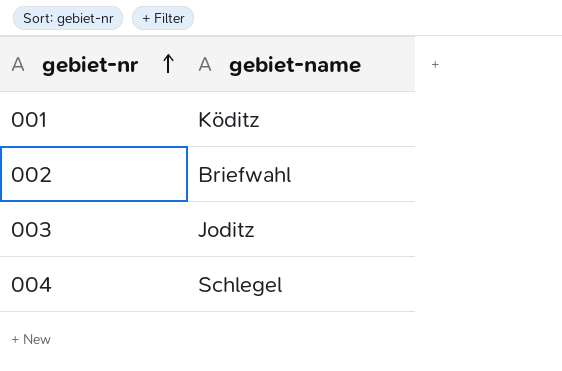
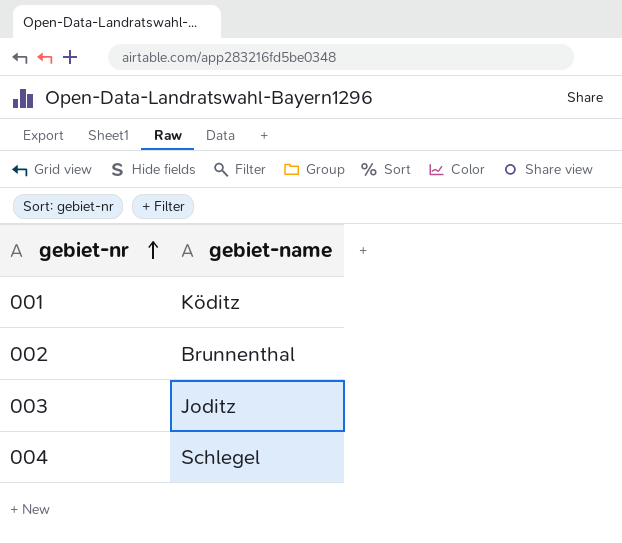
002 | gebiet-name: Briefwahl -> Brunnenthal

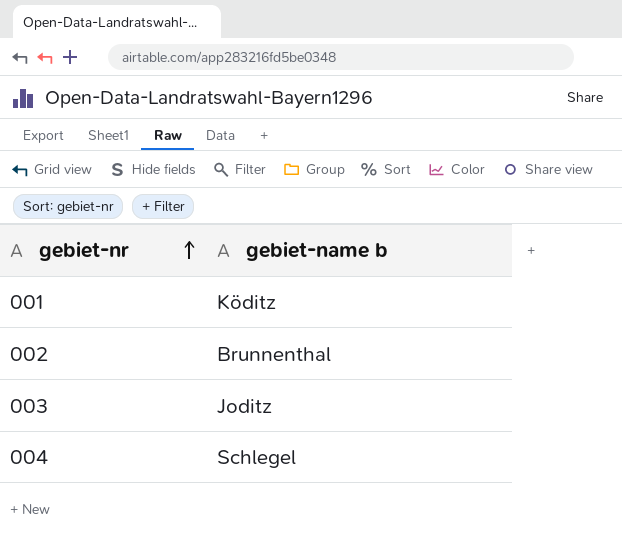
column name: gebiet-name -> gebiet-name b

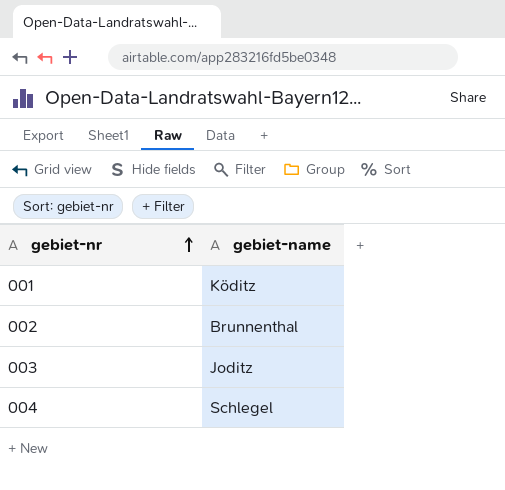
column name: gebiet-name b -> gebiet-name

